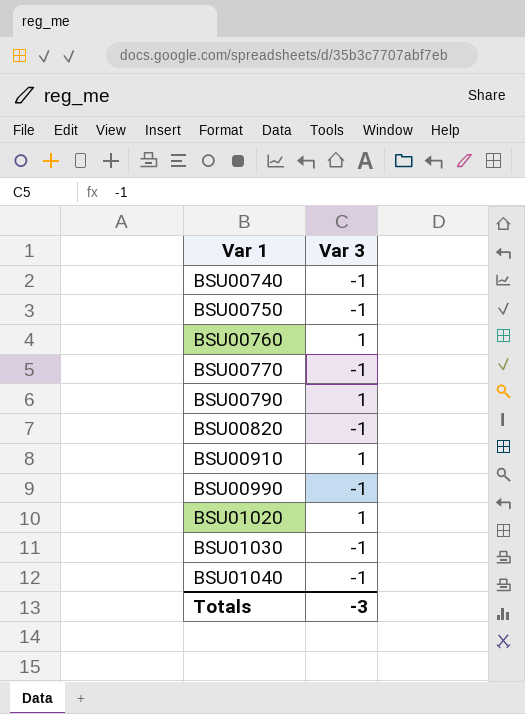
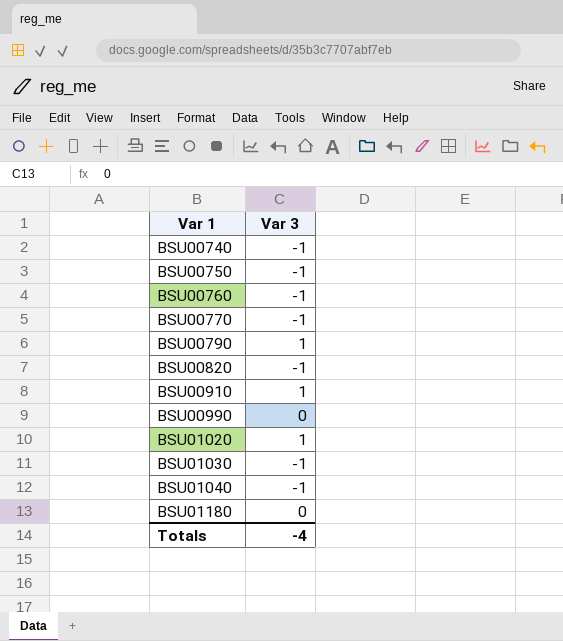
BSU00760 | Var 3: 1 -> -1
BSU00990 | Var 3: -1 -> 0
row BSU01180: none -> 0
Totals | Var 3: -3 -> -4

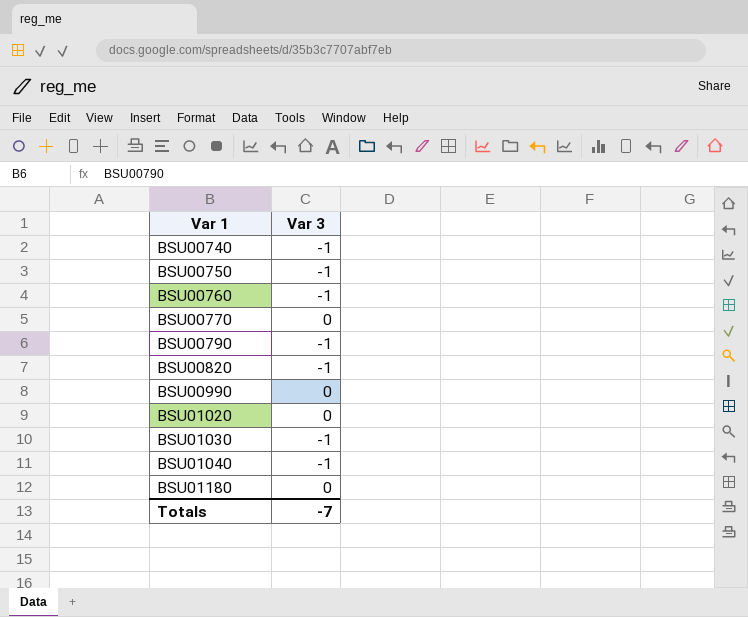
row BSU00910: 1 -> none
BSU00770 | Var 3: -1 -> 0
BSU00790 | Var 3: 1 -> -1
BSU01020 | Var 3: 1 -> 0
Totals | Var 3: -4 -> -7

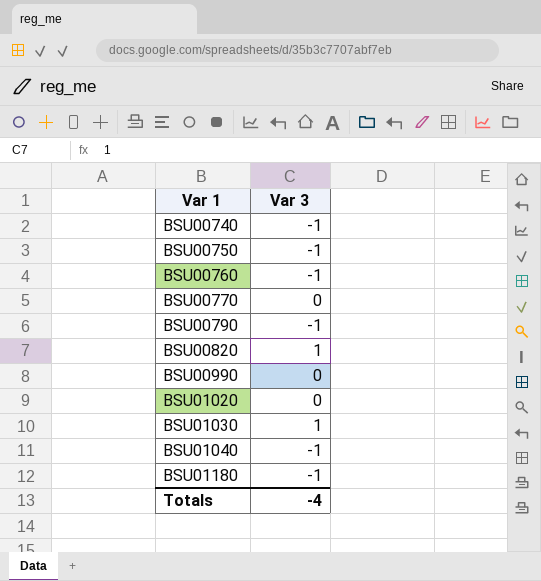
BSU00820 | Var 3: -1 -> 1
BSU01030 | Var 3: -1 -> 1
BSU01180 | Var 3: 0 -> -1
Totals | Var 3: -7 -> -4

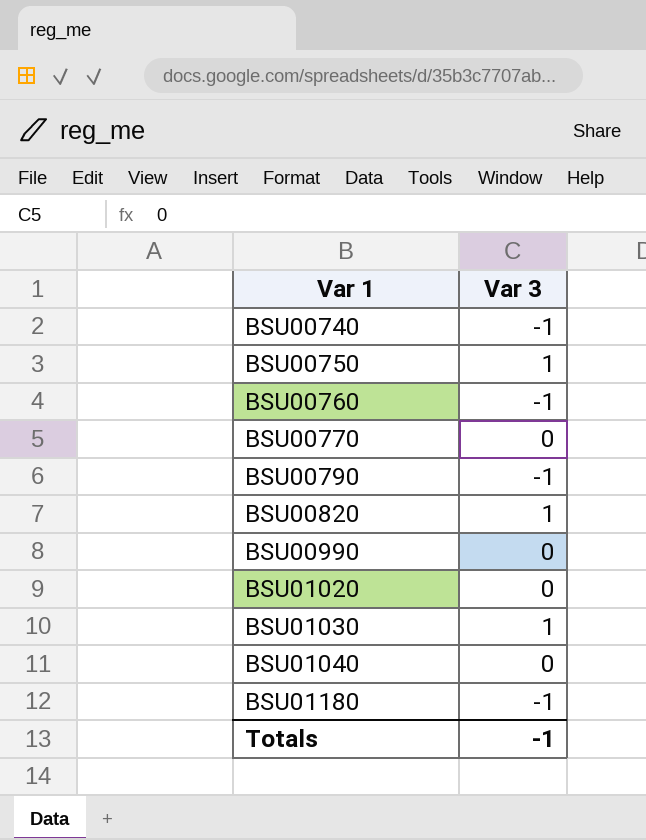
BSU00750 | Var 3: -1 -> 1
BSU01040 | Var 3: -1 -> 0
Totals | Var 3: -4 -> -1

